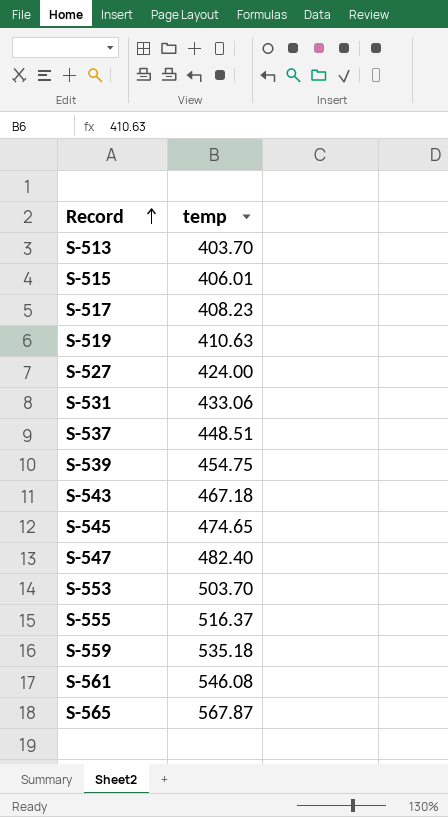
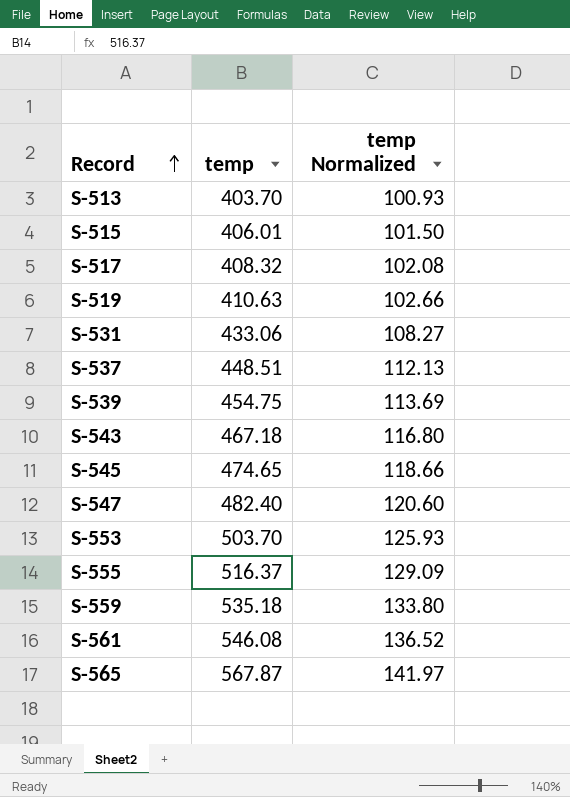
column temp Normalized | formula: none -> [temp] * 0.25
row S-527: 424.00 -> none
S-517 | temp: 408.23 -> 408.32

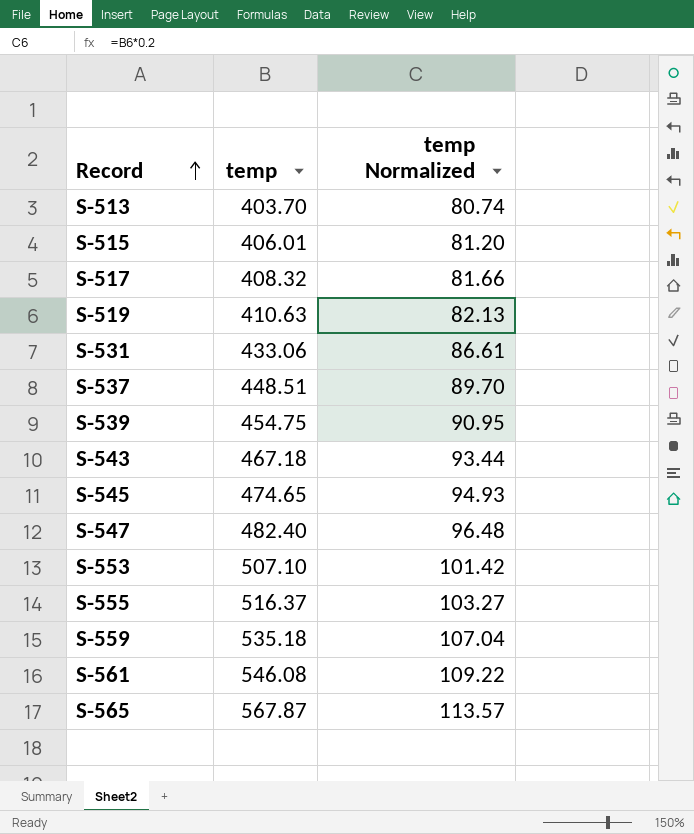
column temp Normalized | formula: [temp] * 0.25 -> [temp] * 0.2
S-553 | temp: 503.70 -> 507.10

